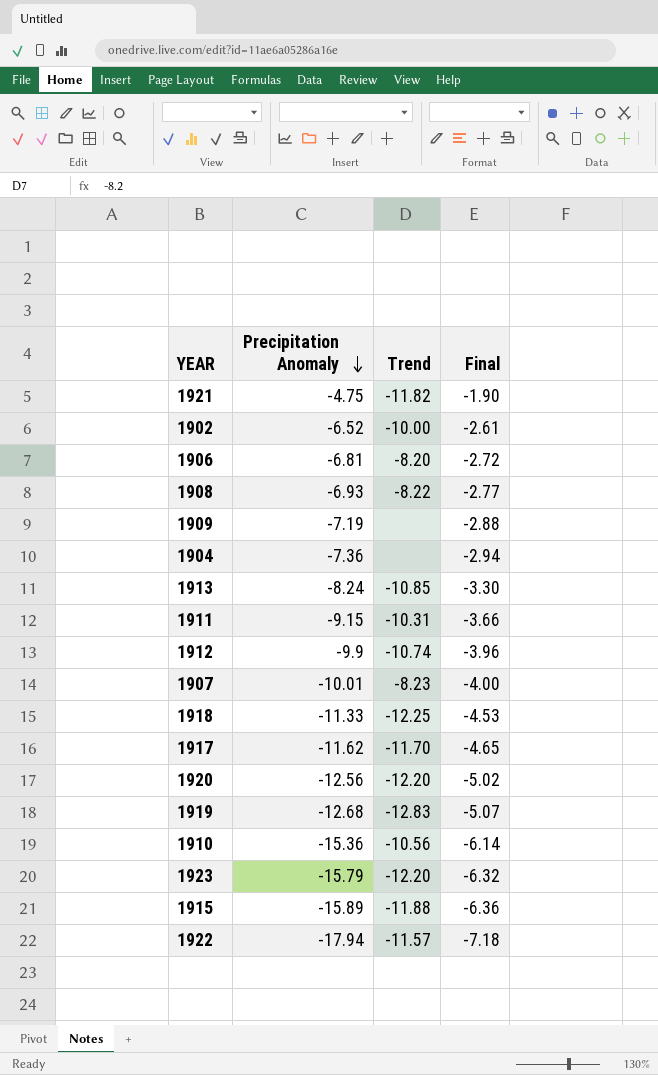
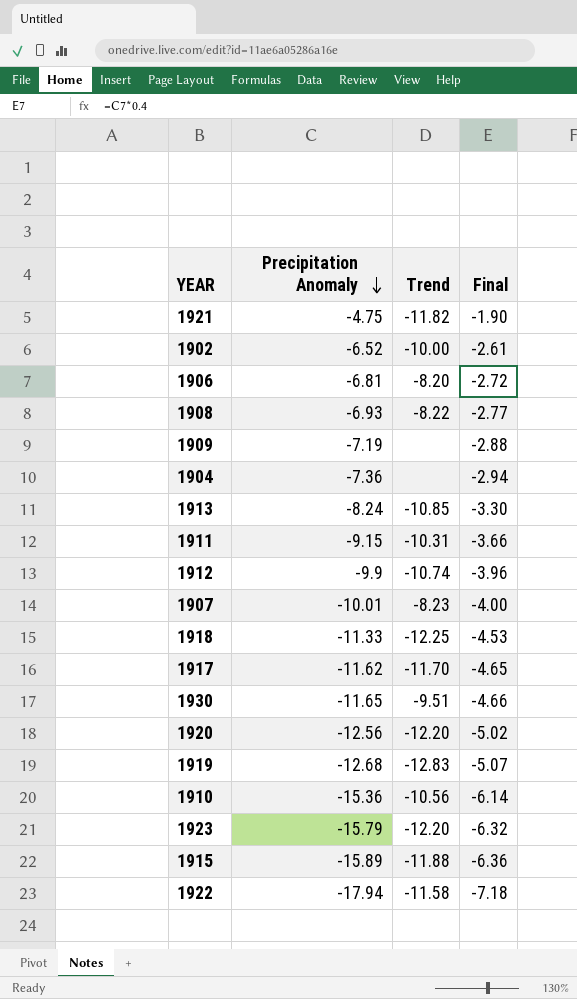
row 1930: none -> -11.65 | -9.51 | -4.66
1922 | Trend: -11.57 -> -11.58

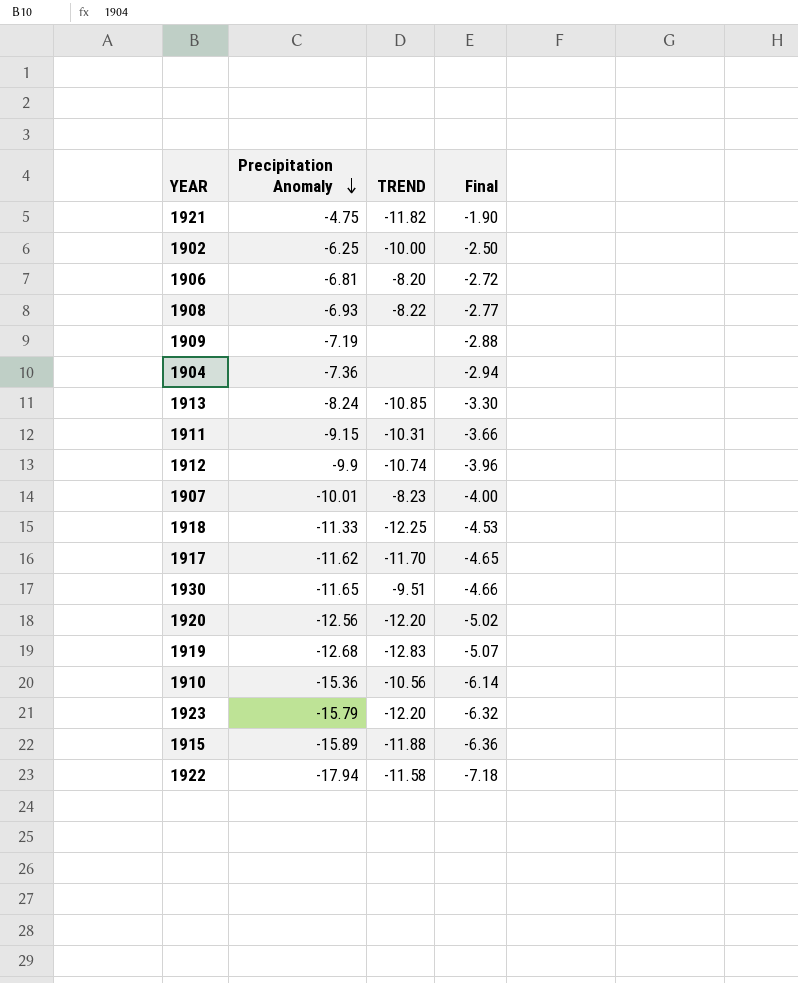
column name: Trend -> TREND
1902 | Precipitation Anomaly: -6.52 -> -6.25
1902 | Final: -2.61 -> -2.50

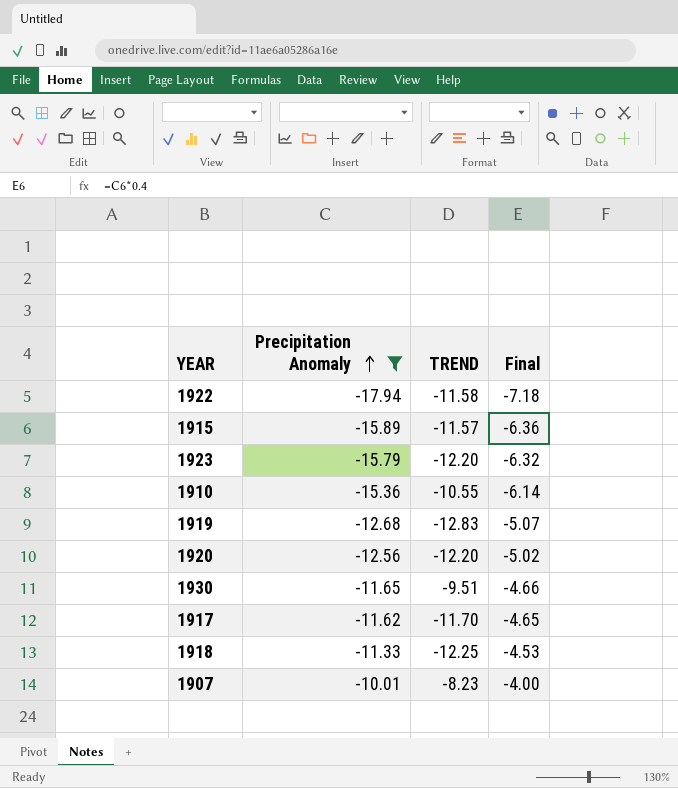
filter: none -> Precipitation Anomaly <= -10.01
row order: Precipitation Anomaly descending -> Precipitation Anomaly ascending
1915 | TREND: -11.88 -> -11.57
1910 | TREND: -10.56 -> -10.55

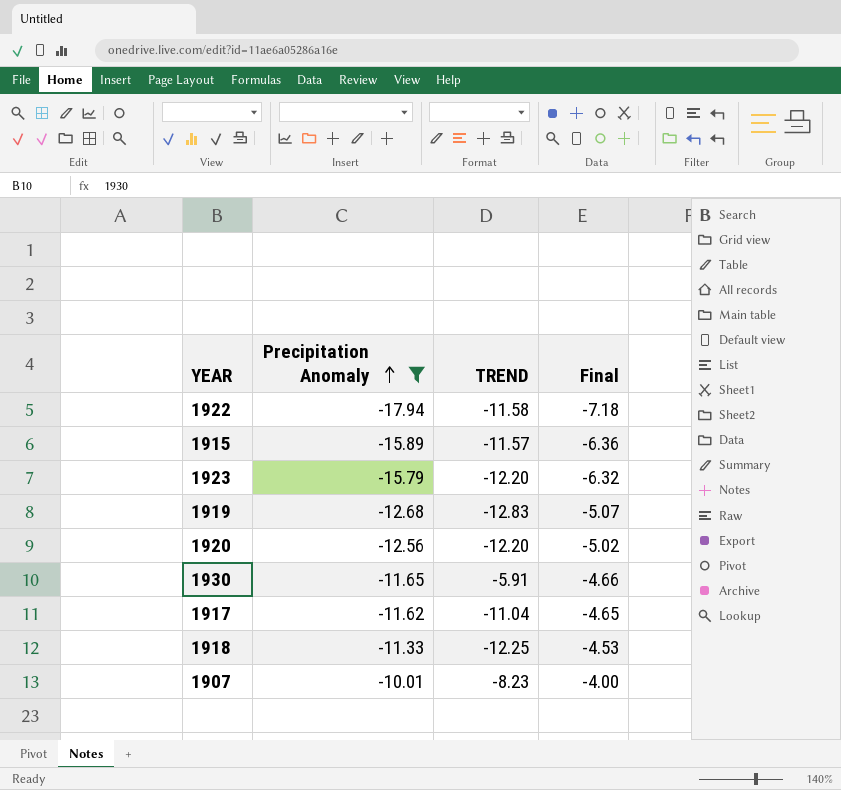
row 1910: -15.36 | -10.55 | -6.14 -> none
1930 | TREND: -9.51 -> -5.91
1917 | TREND: -11.70 -> -11.04

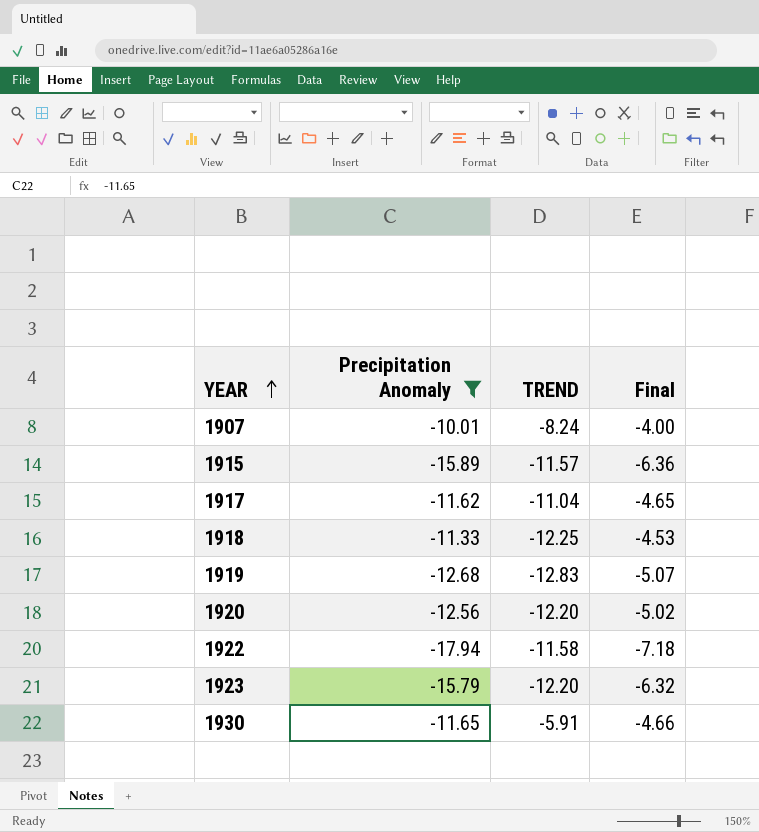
row order: Precipitation Anomaly ascending -> YEAR ascending
1907 | TREND: -8.23 -> -8.24

